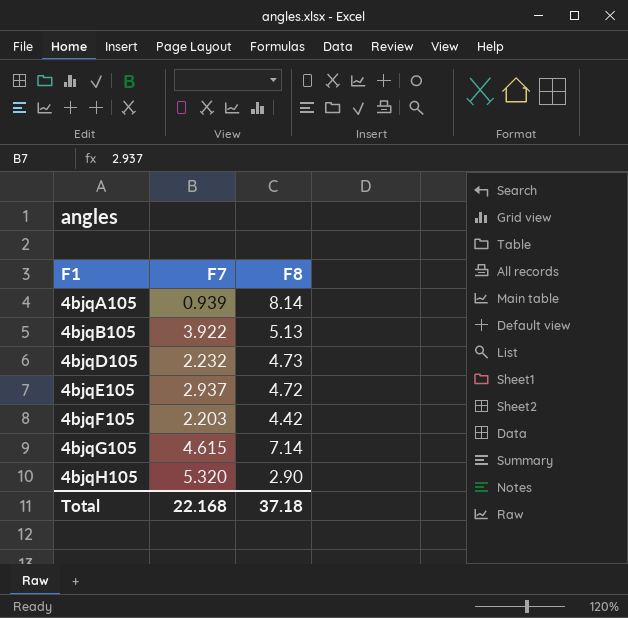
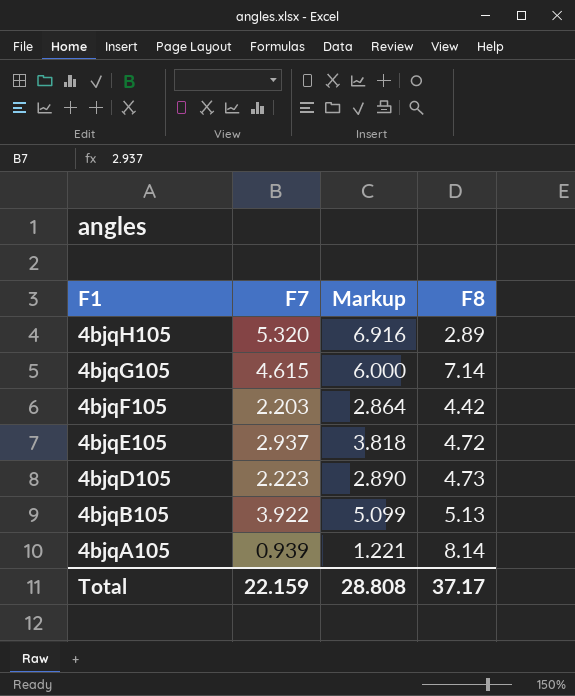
row order: F1 ascending -> F1 descending
column Markup | formula: none -> [F7] * 1.3
4bjqH105 | F8: 2.90 -> 2.89
4bjqD105 | F7: 2.232 -> 2.223
Total | F7: 22.168 -> 22.159
Total | F8: 37.18 -> 37.17

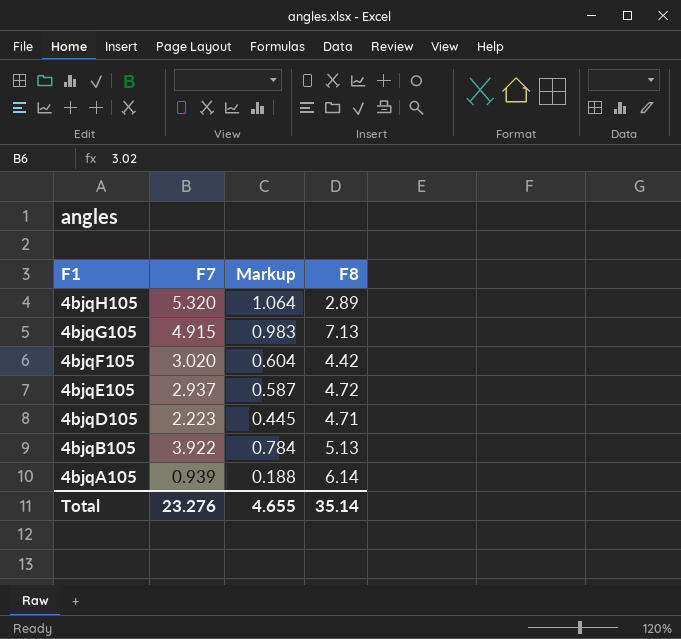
column Markup | formula: [F7] * 1.3 -> [F7] * 0.2
4bjqG105 | F7: 4.615 -> 4.915
4bjqG105 | F8: 7.14 -> 7.13
4bjqF105 | F7: 2.203 -> 3.020
4bjqD105 | F8: 4.73 -> 4.71
4bjqA105 | F8: 8.14 -> 6.14
Total | F7: 22.159 -> 23.276
Total | Markup: 28.808 -> 4.655
Total | F8: 37.17 -> 35.14

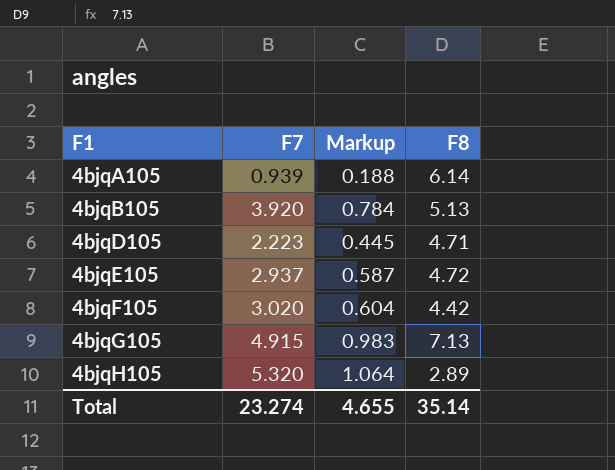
row order: F1 descending -> F1 ascending
4bjqB105 | F7: 3.922 -> 3.920
Total | F7: 23.276 -> 23.274

